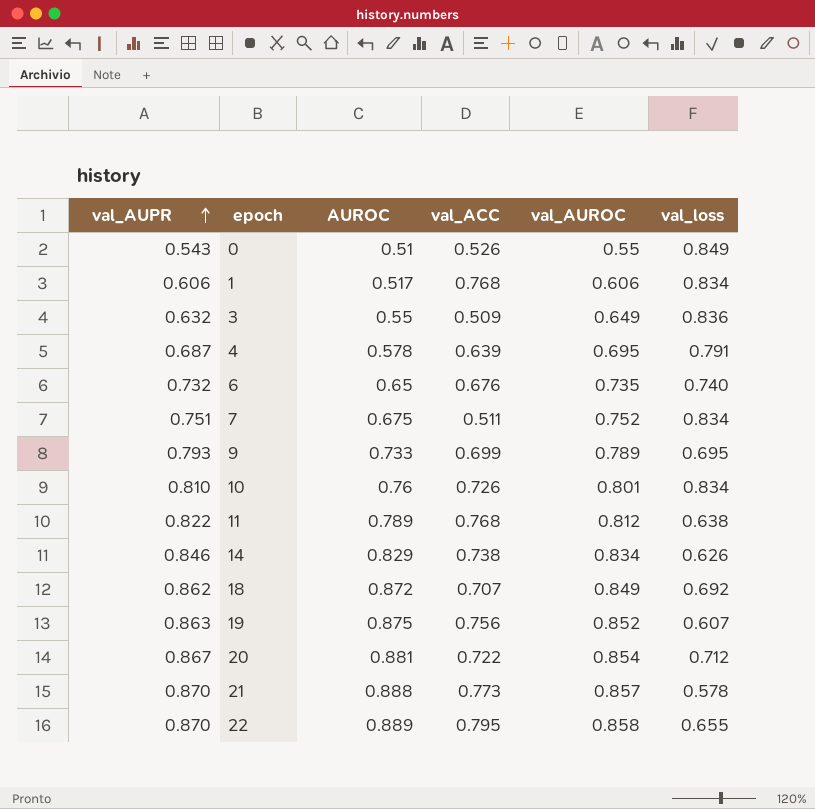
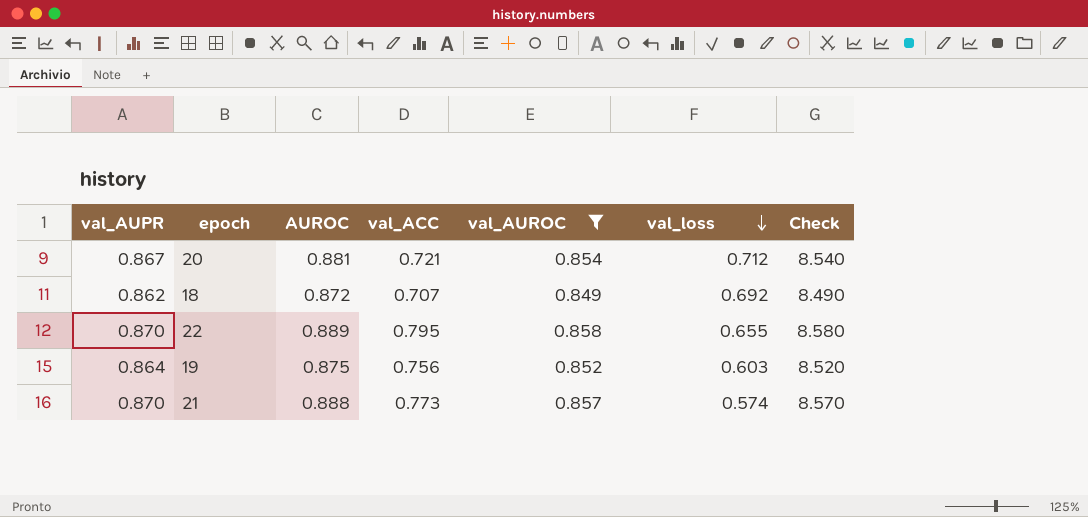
filter: none -> val_AUROC >= 0.849
row order: val_AUPR ascending -> val_loss descending
column Check | formula: none -> [val_AUROC] * 10
20 | val_ACC: 0.722 -> 0.721
19 | val_AUPR: 0.863 -> 0.864
19 | val_loss: 0.607 -> 0.603
21 | val_loss: 0.578 -> 0.574

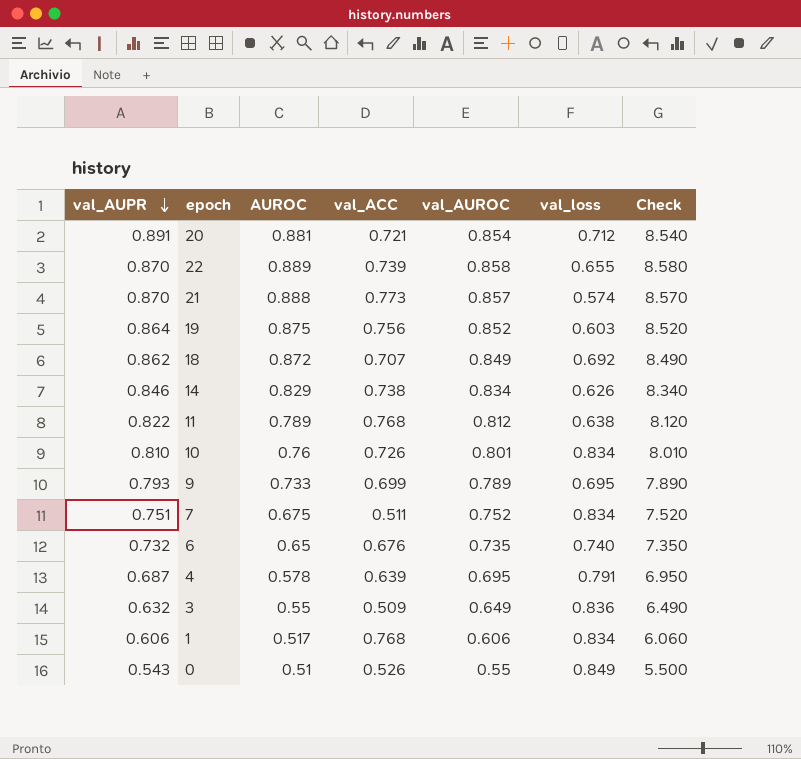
filter: val_AUROC >= 0.849 -> none
row order: val_loss descending -> val_AUPR descending
20 | val_AUPR: 0.867 -> 0.891
22 | val_ACC: 0.795 -> 0.739

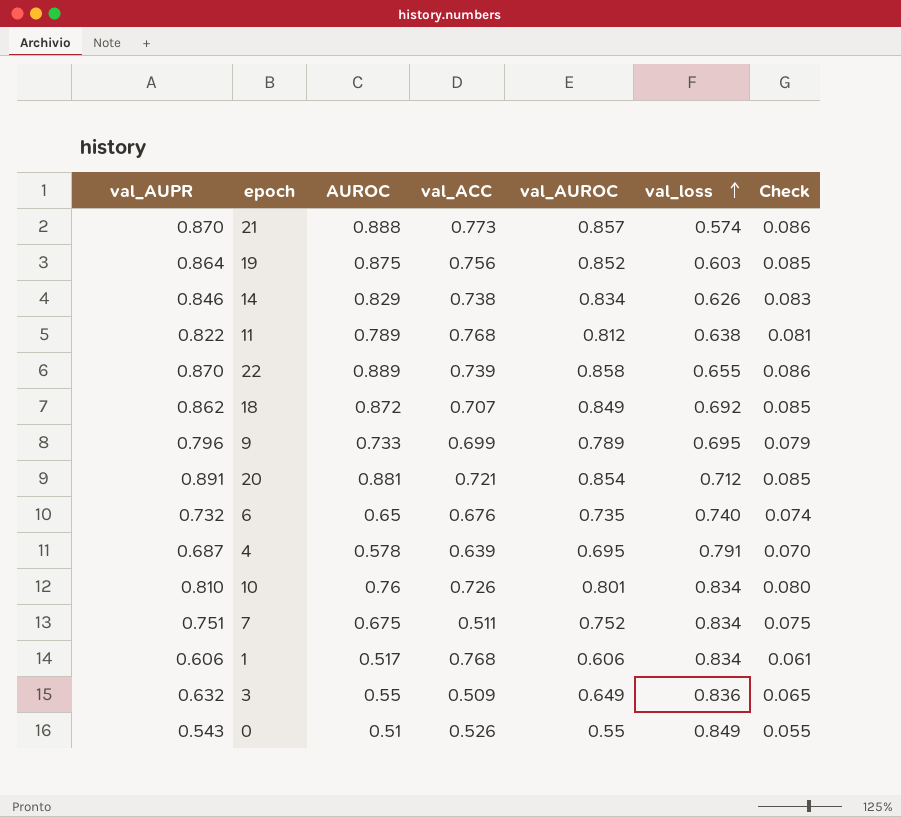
row order: val_AUPR descending -> val_loss ascending
column Check | formula: [val_AUROC] * 10 -> [val_AUROC] * 0.1
9 | val_AUPR: 0.793 -> 0.796

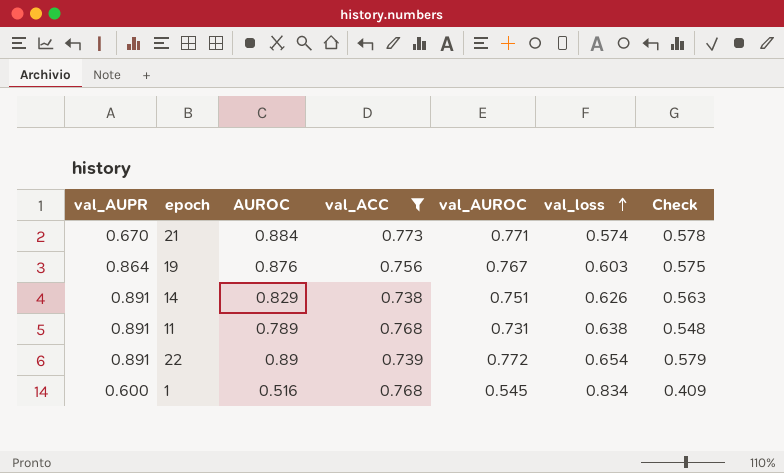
filter: none -> val_ACC >= 0.738
column Check | formula: [val_AUROC] * 0.1 -> [val_AUROC] * 0.75
21 | val_AUPR: 0.870 -> 0.670
21 | AUROC: 0.888 -> 0.884
21 | val_AUROC: 0.857 -> 0.771
19 | AUROC: 0.875 -> 0.876
19 | val_AUROC: 0.852 -> 0.767
14 | val_AUPR: 0.846 -> 0.891
14 | val_AUROC: 0.834 -> 0.751
11 | val_AUPR: 0.822 -> 0.891
11 | val_AUROC: 0.812 -> 0.731
22 | val_AUPR: 0.870 -> 0.891
22 | AUROC: 0.889 -> 0.89
22 | val_AUROC: 0.858 -> 0.772
22 | val_loss: 0.655 -> 0.654
1 | val_AUPR: 0.606 -> 0.600
1 | AUROC: 0.517 -> 0.516
1 | val_AUROC: 0.606 -> 0.545

